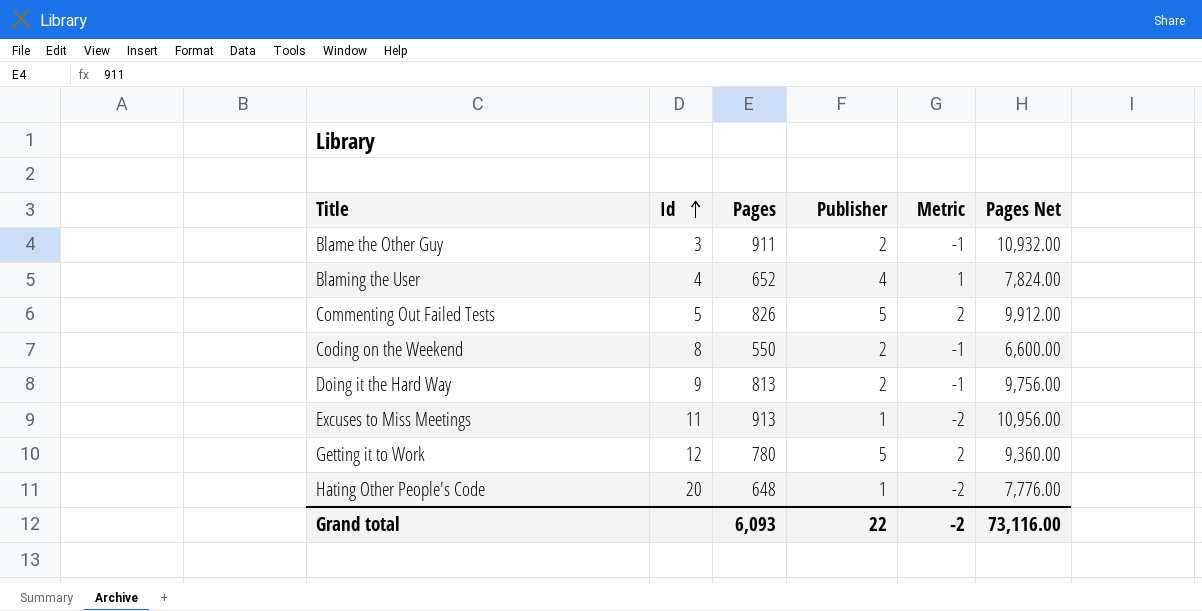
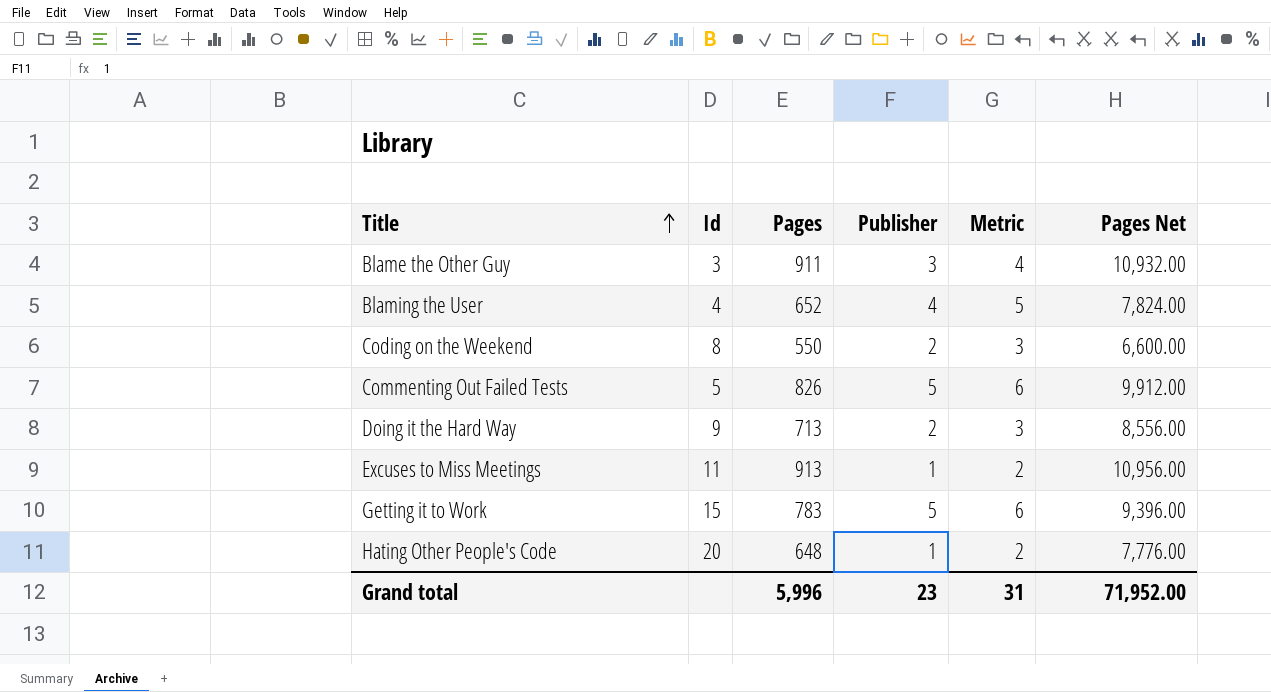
row order: Id ascending -> Title ascending
column Metric | formula: [Publisher] - 3 -> [Publisher] + 1
Blame the Other Guy | Publisher: 2 -> 3
Doing it the Hard Way | Pages: 813 -> 713
Doing it the Hard Way | Pages Net: 9,756.00 -> 8,556.00
Getting it to Work | Id: 12 -> 15
Getting it to Work | Pages: 780 -> 783
Getting it to Work | Pages Net: 9,360.00 -> 9,396.00
Grand total | Pages: 6,093 -> 5,996
Grand total | Publisher: 22 -> 23
Grand total | Metric: -2 -> 31
Grand total | Pages Net: 73,116.00 -> 71,952.00

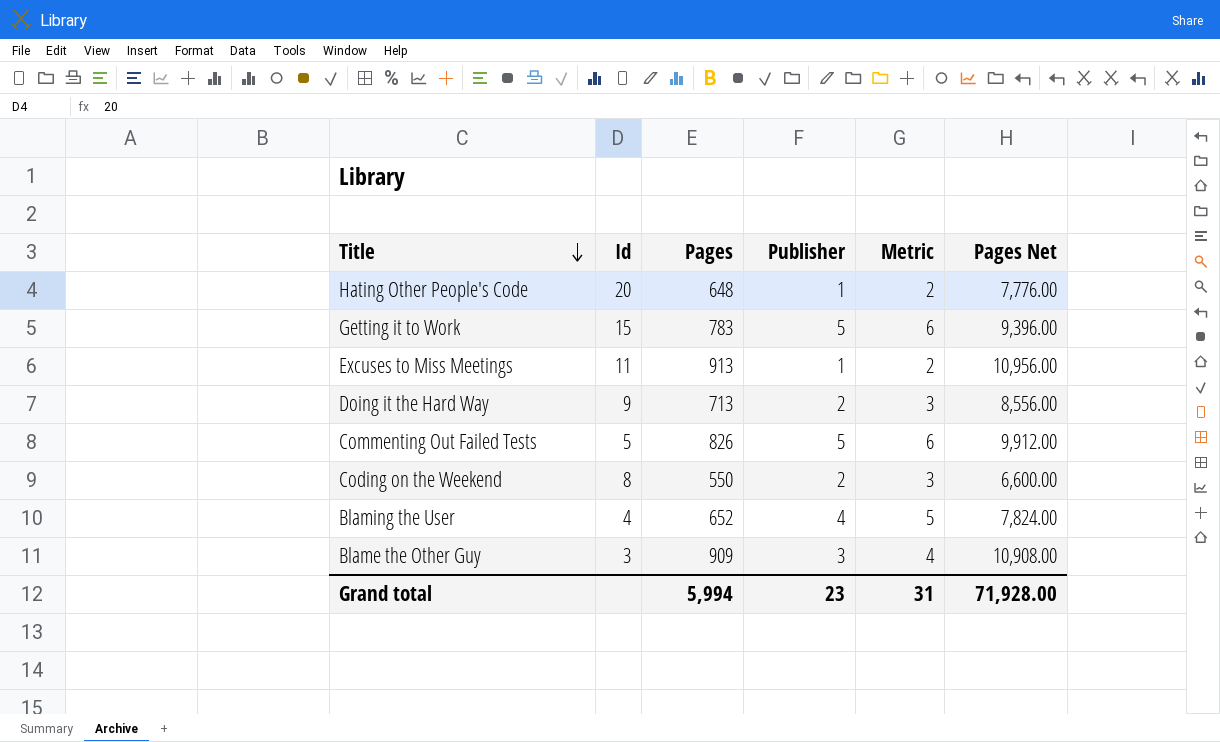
row order: Title ascending -> Title descending
Blame the Other Guy | Pages: 911 -> 909
Blame the Other Guy | Pages Net: 10,932.00 -> 10,908.00
Grand total | Pages: 5,996 -> 5,994
Grand total | Pages Net: 71,952.00 -> 71,928.00

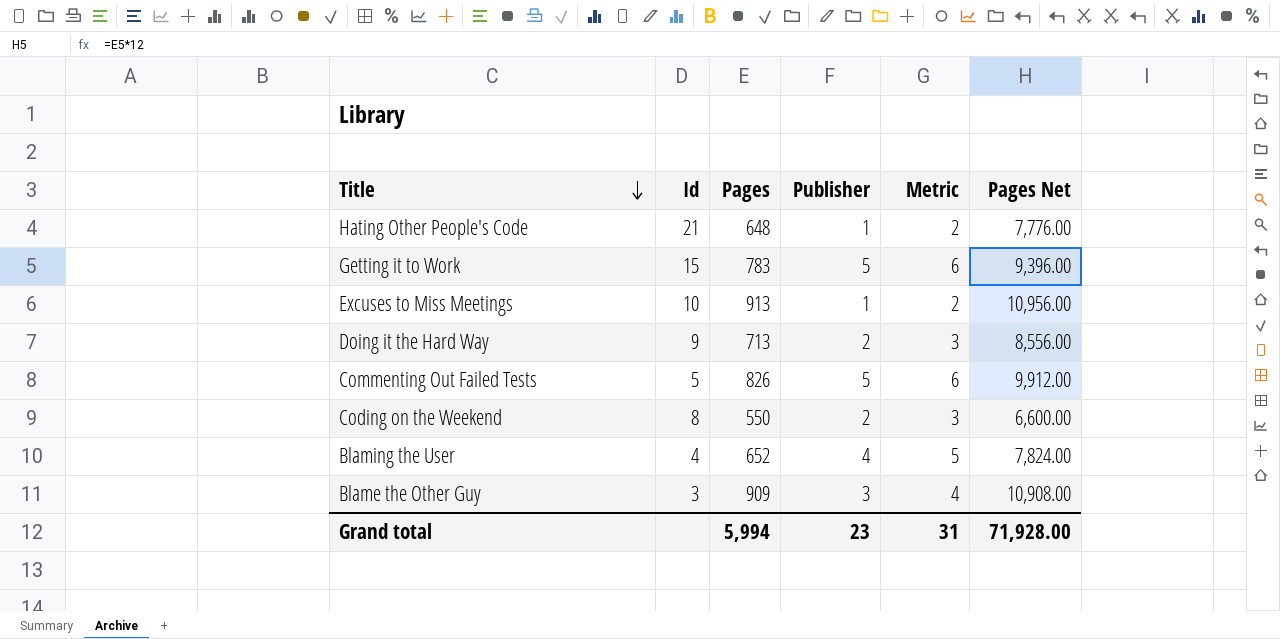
Hating Other People's Code | Id: 20 -> 21
Excuses to Miss Meetings | Id: 11 -> 10

